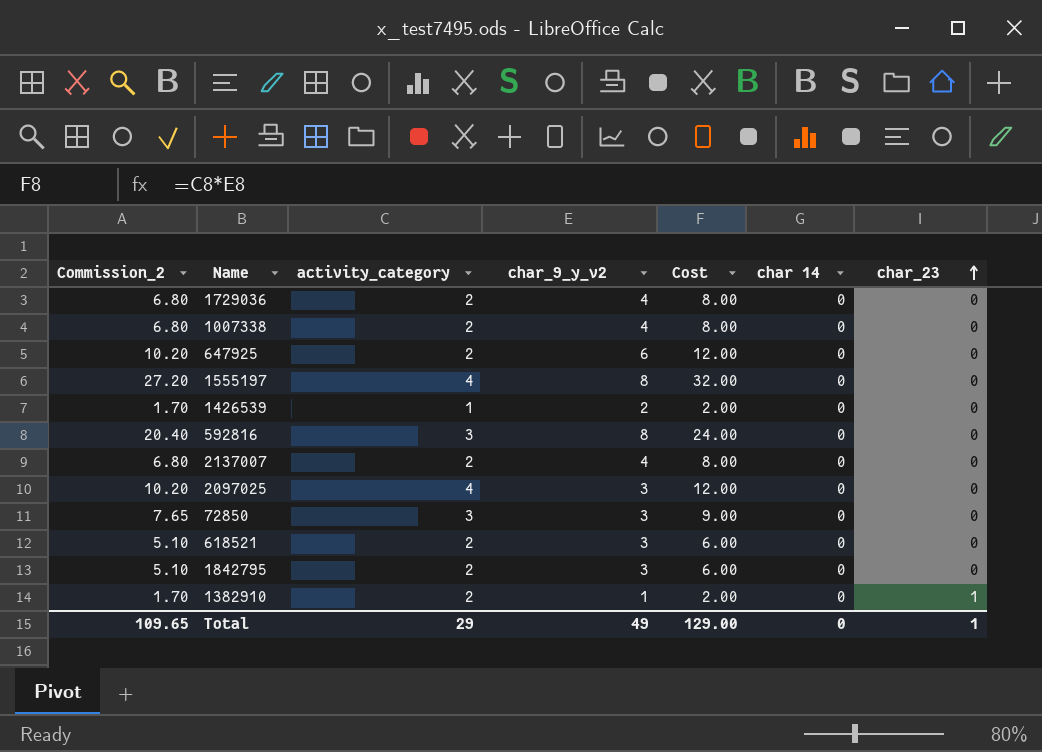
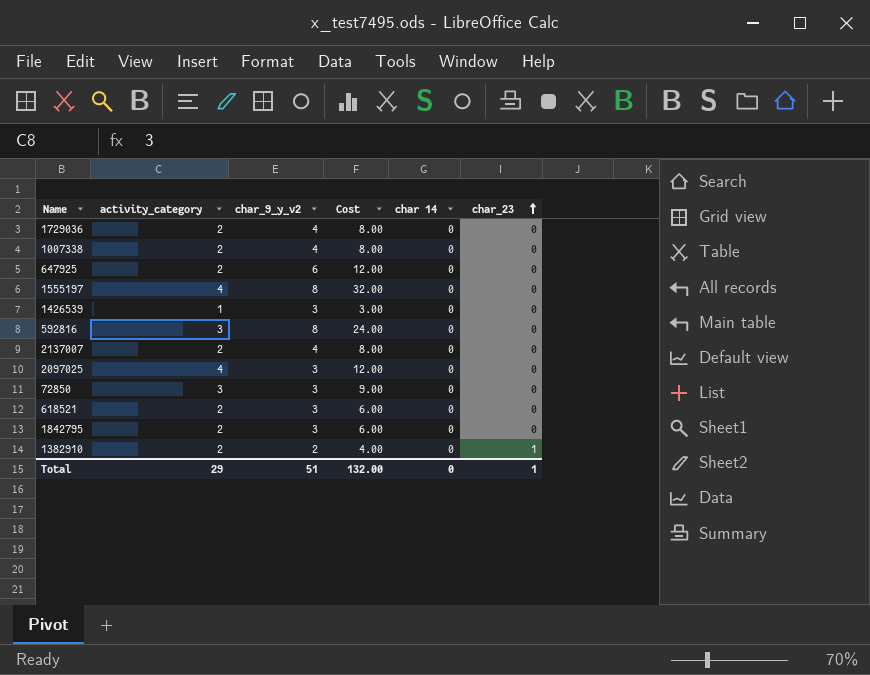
column Commission_2 | formula: [Cost] * 0.85 -> none
1426539 | char_9_y_v2: 2 -> 3
1426539 | Cost: 2.00 -> 3.00
1382910 | char_9_y_v2: 1 -> 2
1382910 | Cost: 2.00 -> 4.00
Total | char_9_y_v2: 49 -> 51
Total | Cost: 129.00 -> 132.00

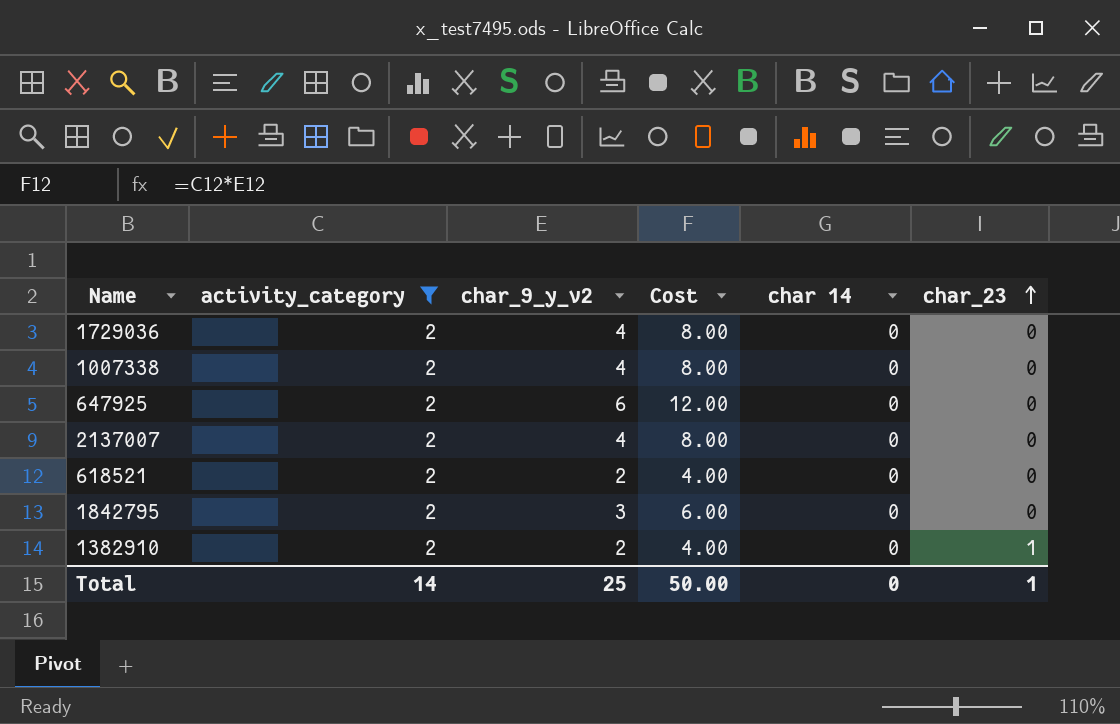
filter: none -> activity_category = 2
618521 | char_9_y_v2: 3 -> 2
618521 | Cost: 6.00 -> 4.00
Total | activity_category: 29 -> 14
Total | char_9_y_v2: 51 -> 25
Total | Cost: 132.00 -> 50.00

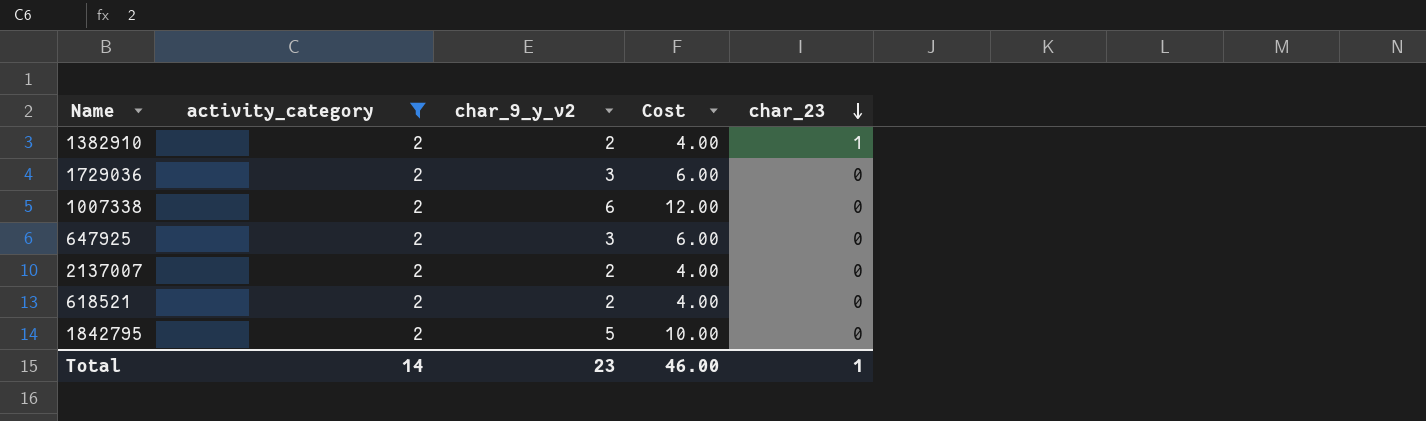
row order: char_23 ascending -> char_23 descending
column char 14 | position: 5 -> none
1729036 | char_9_y_v2: 4 -> 3
1729036 | Cost: 8.00 -> 6.00
1007338 | char_9_y_v2: 4 -> 6
1007338 | Cost: 8.00 -> 12.00
647925 | char_9_y_v2: 6 -> 3
647925 | Cost: 12.00 -> 6.00
2137007 | char_9_y_v2: 4 -> 2
2137007 | Cost: 8.00 -> 4.00
1842795 | char_9_y_v2: 3 -> 5
1842795 | Cost: 6.00 -> 10.00
Total | char_9_y_v2: 25 -> 23
Total | Cost: 50.00 -> 46.00

